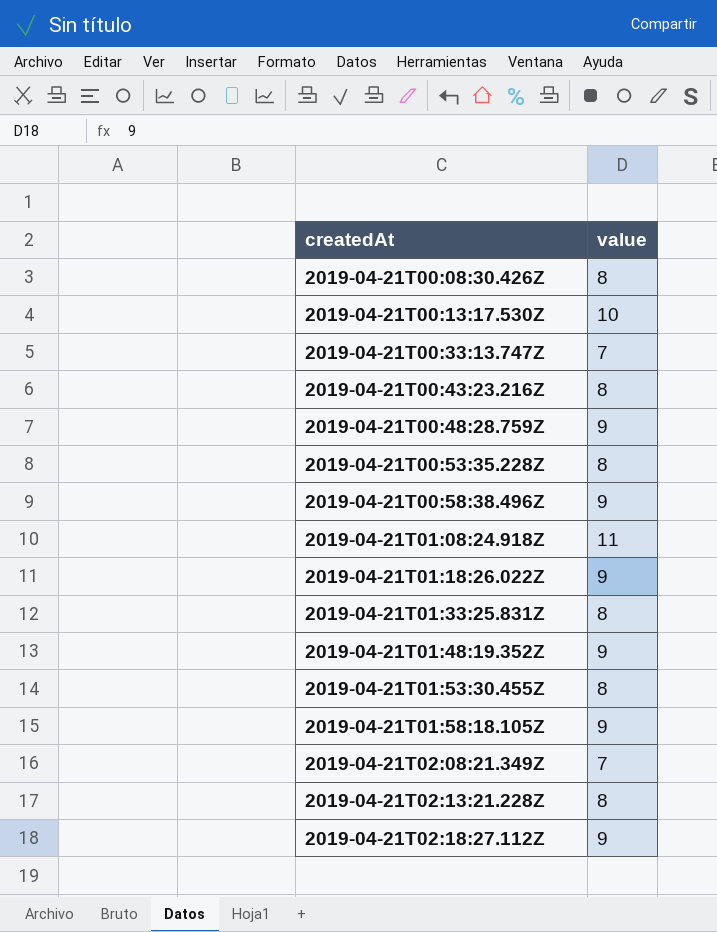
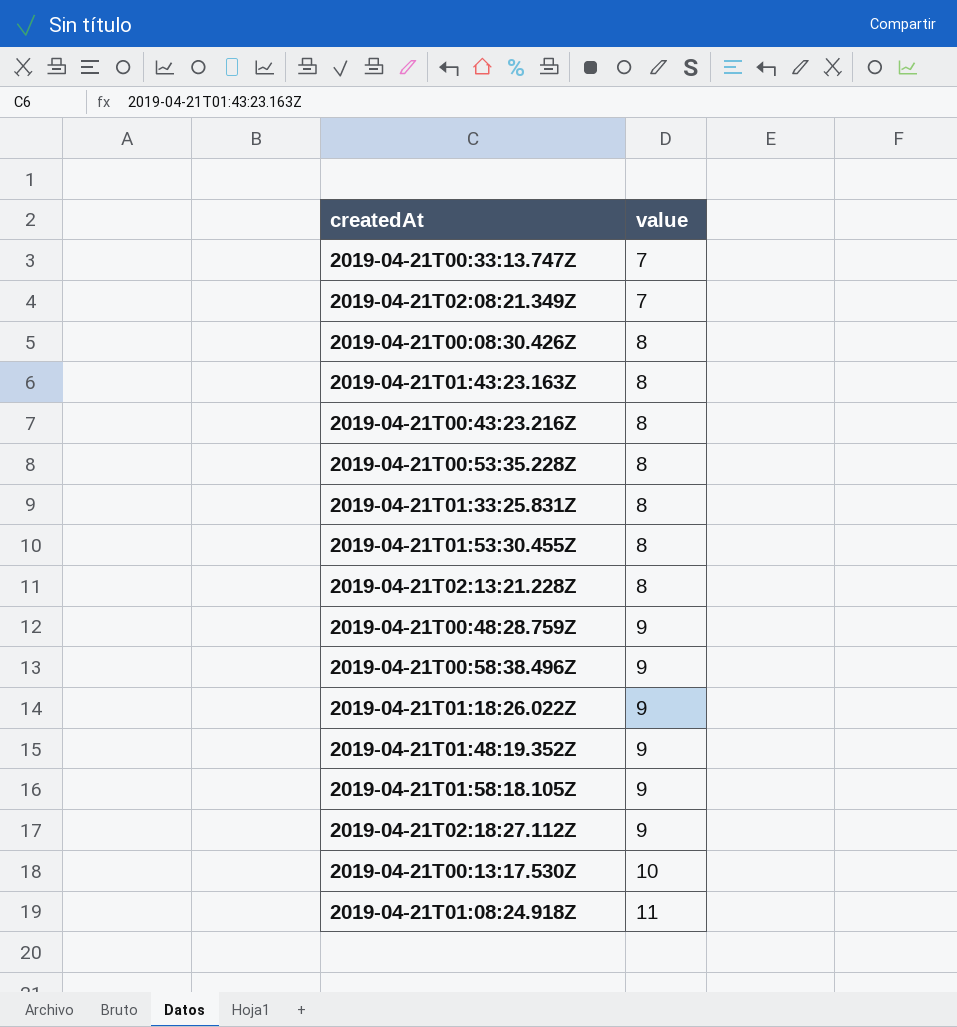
row order: createdAt ascending -> value ascending
row 2019-04-21T01:43:23.163Z: none -> 8

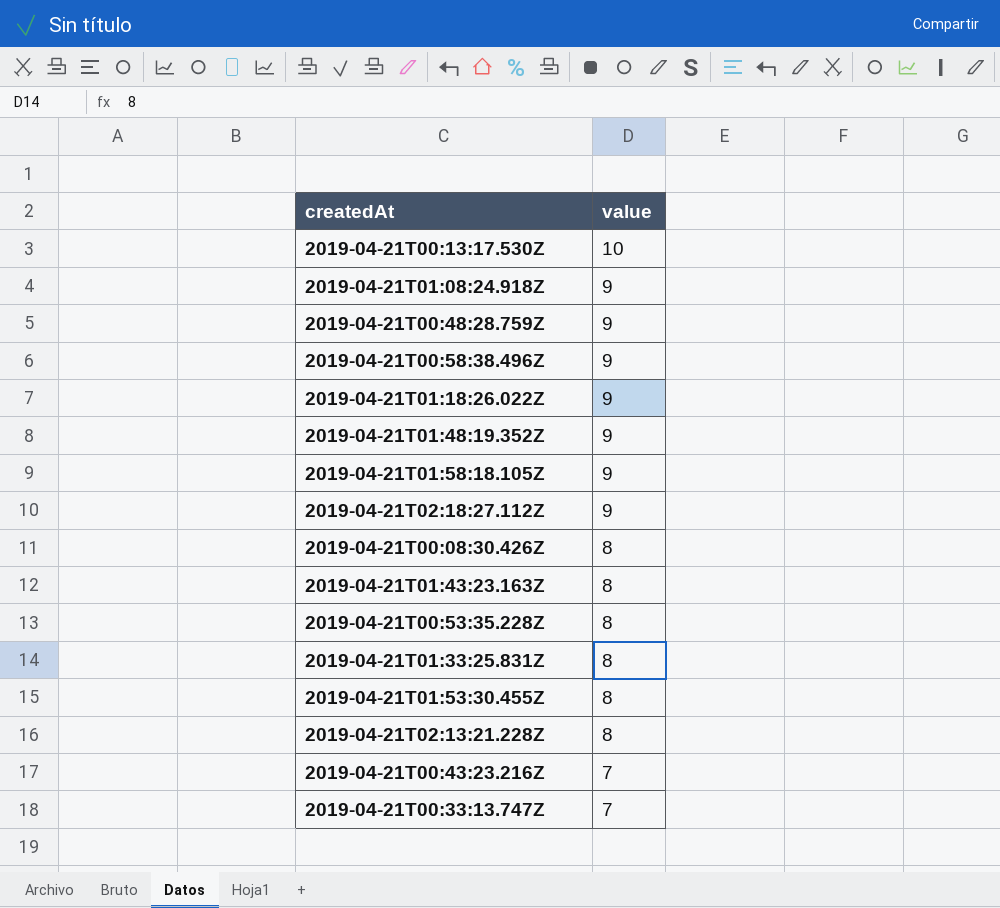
row order: value ascending -> value descending
row 2019-04-21T02:08:21.349Z: 7 -> none
2019-04-21T01:08:24.918Z | value: 11 -> 9
2019-04-21T00:43:23.216Z | value: 8 -> 7

